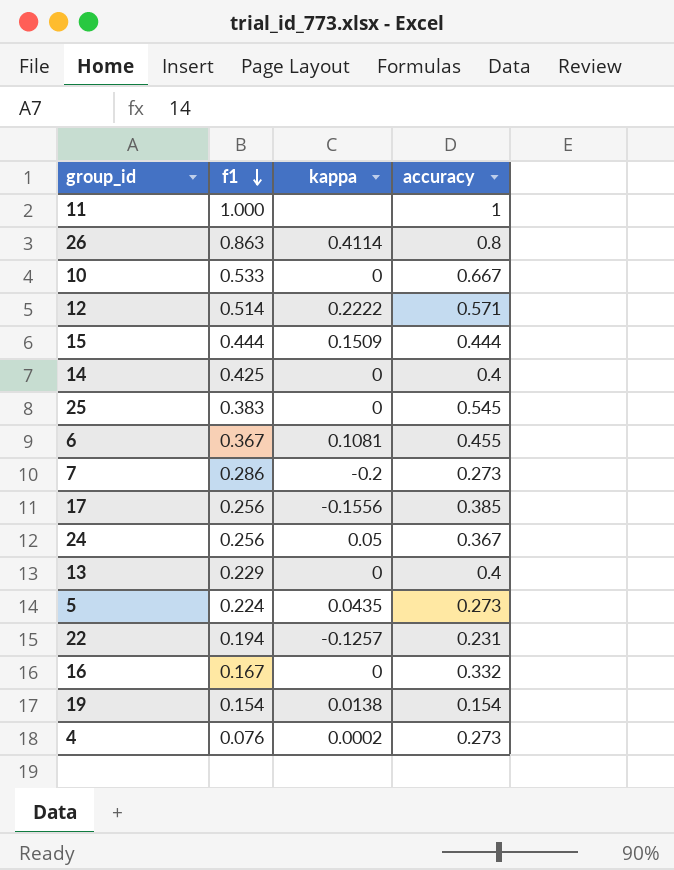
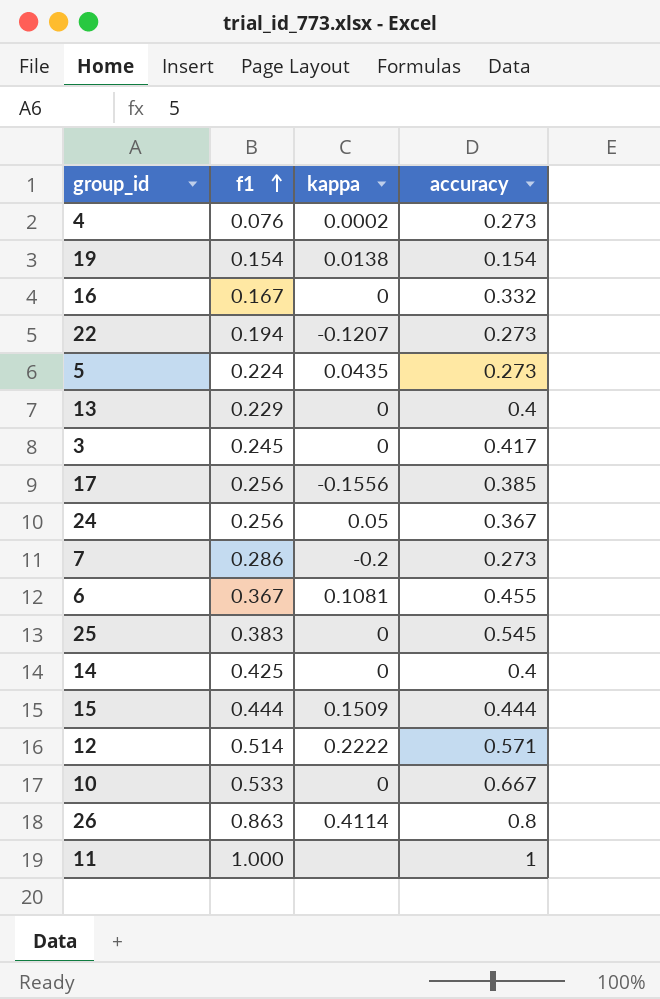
row order: f1 descending -> f1 ascending
22 | kappa: -0.1257 -> -0.1207
22 | accuracy: 0.231 -> 0.273
row 3: none -> 0.245 | 0 | 0.417

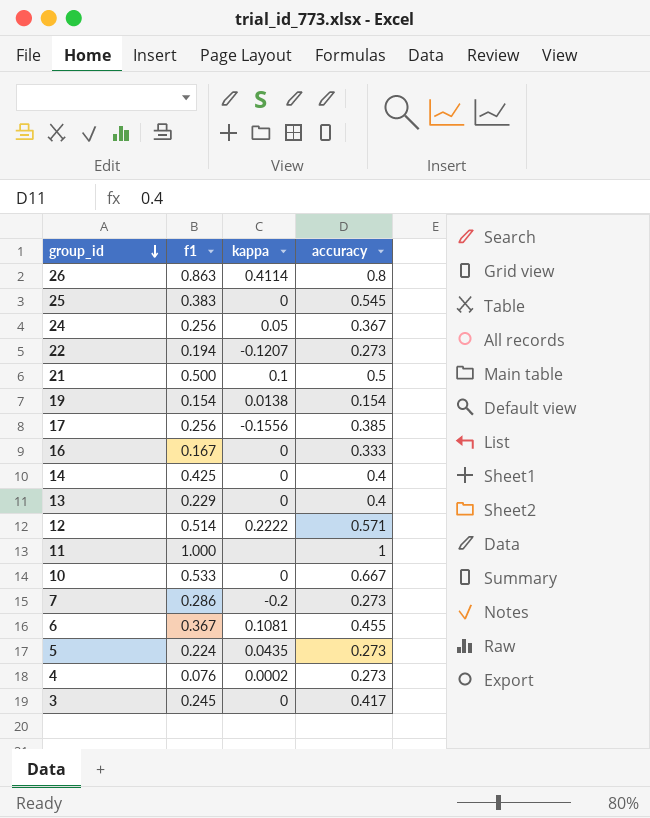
row order: f1 ascending -> group_id descending
row 15: 0.444 | 0.1509 | 0.444 -> none
row 21: none -> 0.500 | 0.1 | 0.5
16 | accuracy: 0.332 -> 0.333

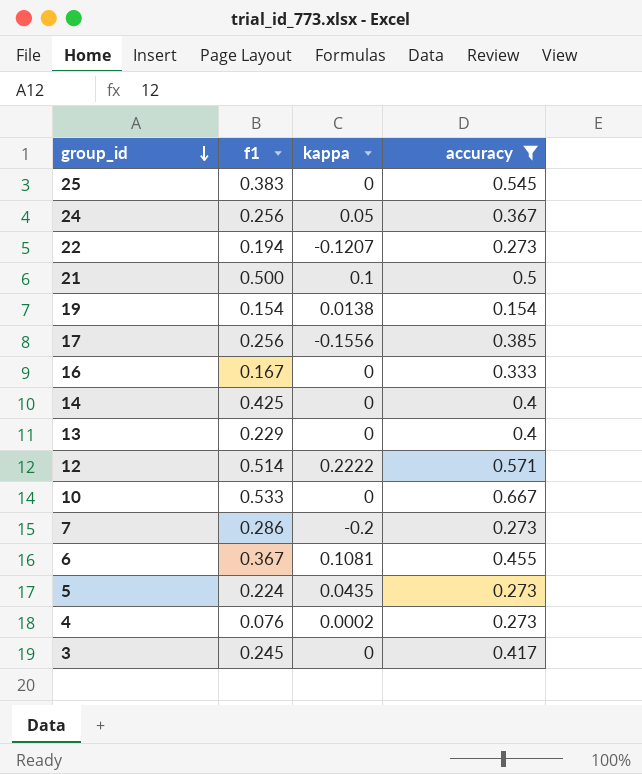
filter: none -> accuracy <= 0.667

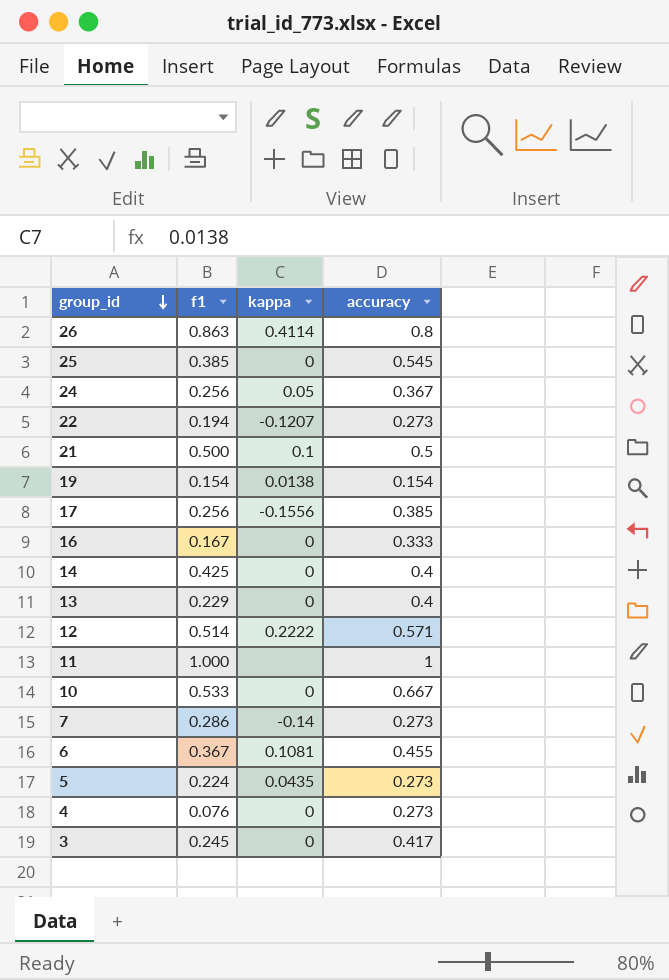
filter: accuracy <= 0.667 -> none
25 | f1: 0.383 -> 0.385
7 | kappa: -0.2 -> -0.14
4 | kappa: 0.0002 -> 0

